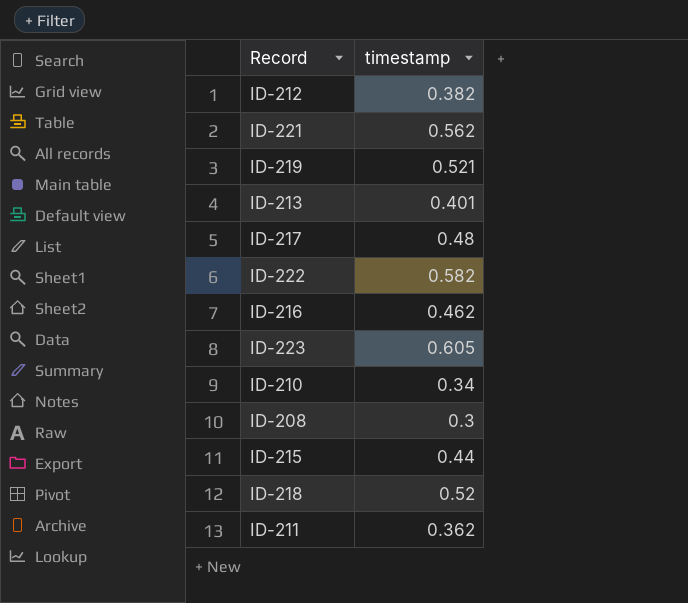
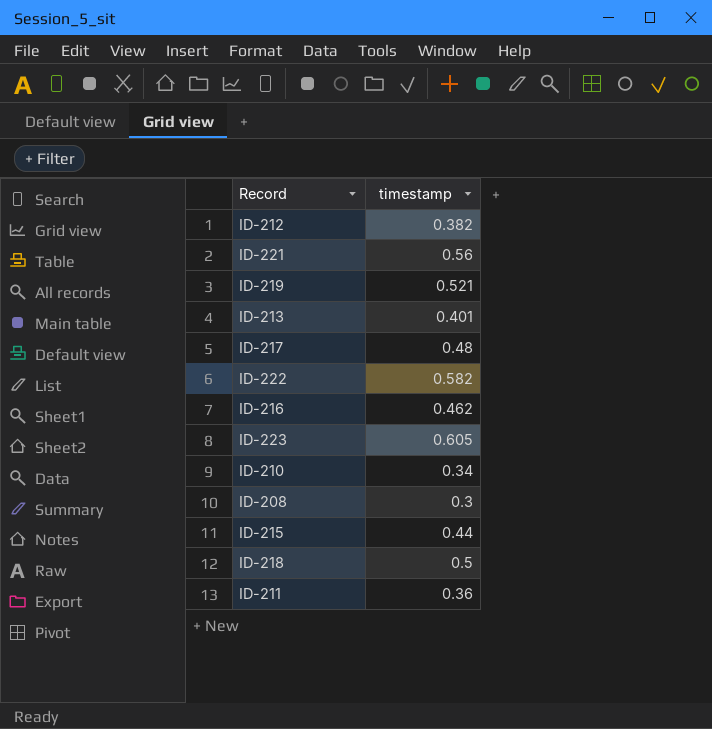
ID-221 | timestamp: 0.562 -> 0.56
ID-218 | timestamp: 0.52 -> 0.5
ID-211 | timestamp: 0.362 -> 0.36

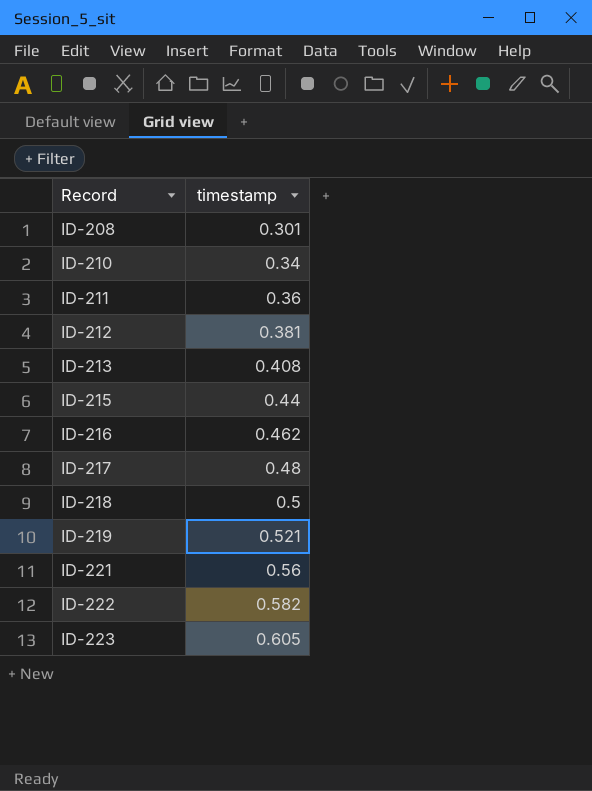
row order: none -> Record ascending
ID-208 | timestamp: 0.3 -> 0.301
ID-212 | timestamp: 0.382 -> 0.381
ID-213 | timestamp: 0.401 -> 0.408

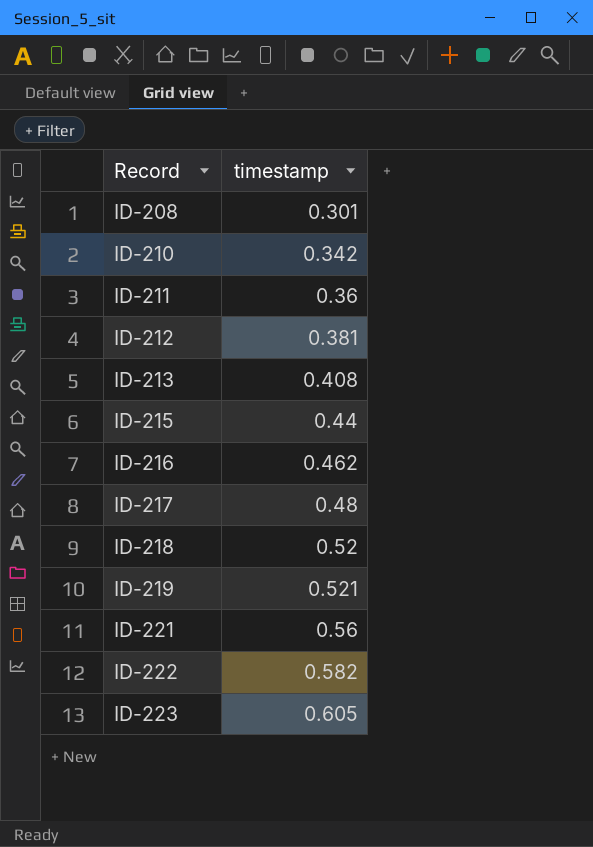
ID-210 | timestamp: 0.34 -> 0.342
ID-218 | timestamp: 0.5 -> 0.52

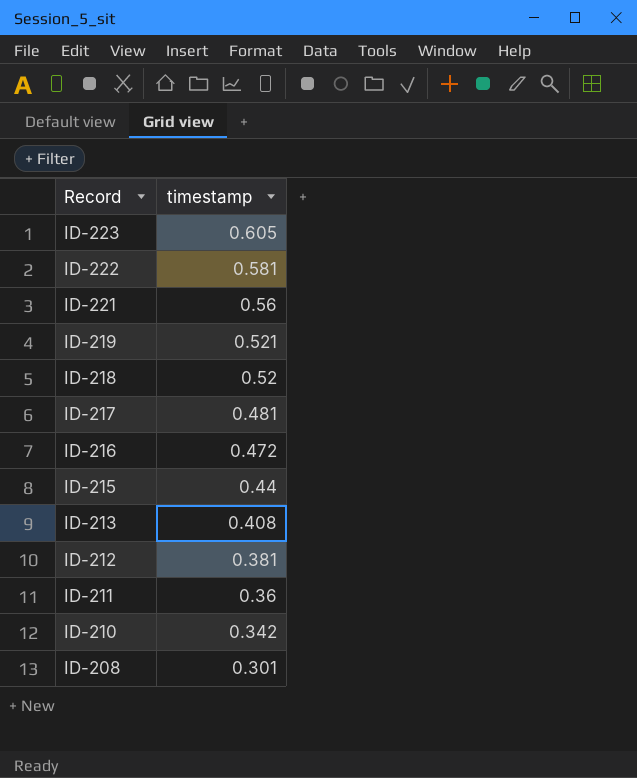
row order: Record ascending -> Record descending
ID-222 | timestamp: 0.582 -> 0.581
ID-217 | timestamp: 0.48 -> 0.481
ID-216 | timestamp: 0.462 -> 0.472

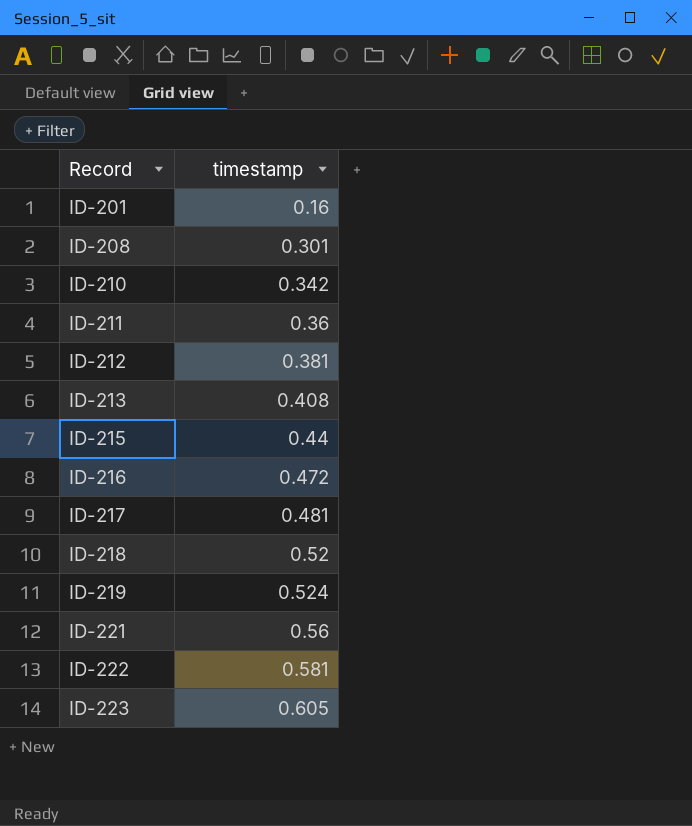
row order: Record descending -> Record ascending
row ID-201: none -> 0.16
ID-219 | timestamp: 0.521 -> 0.524

